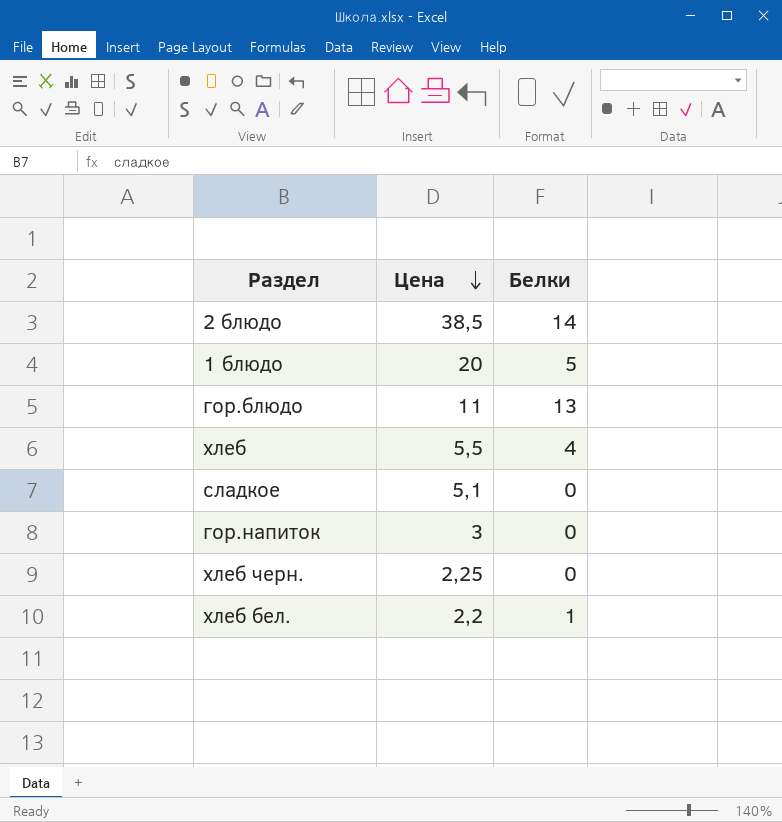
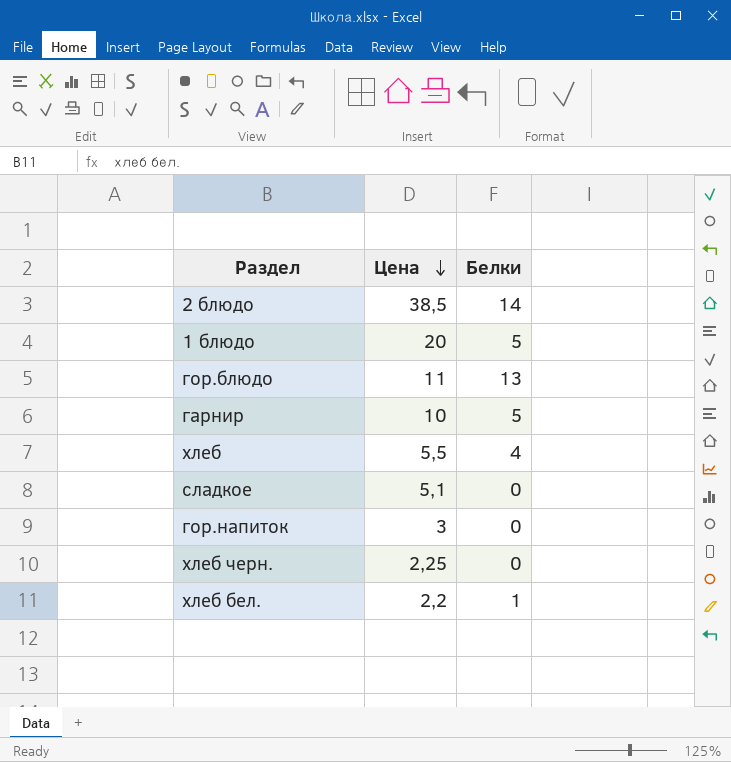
row гарнир: none -> 10 | 5

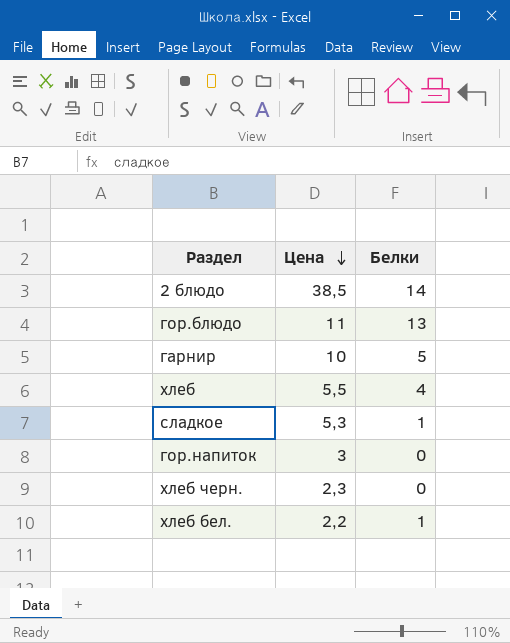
row 1 блюдо: 20 | 5 -> none
сладкое | Цена: 5,1 -> 5,3
сладкое | Белки: 0 -> 1
хлеб черн. | Цена: 2,25 -> 2,3

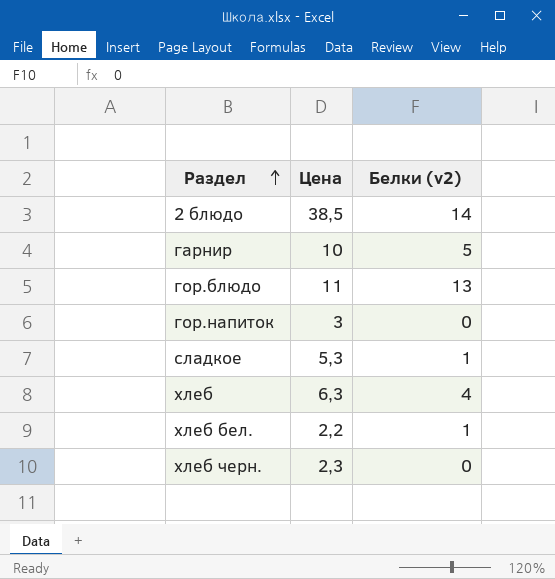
row order: Цена descending -> Раздел ascending
column name: Белки -> Белки (v2)
хлеб | Цена: 5,5 -> 6,3

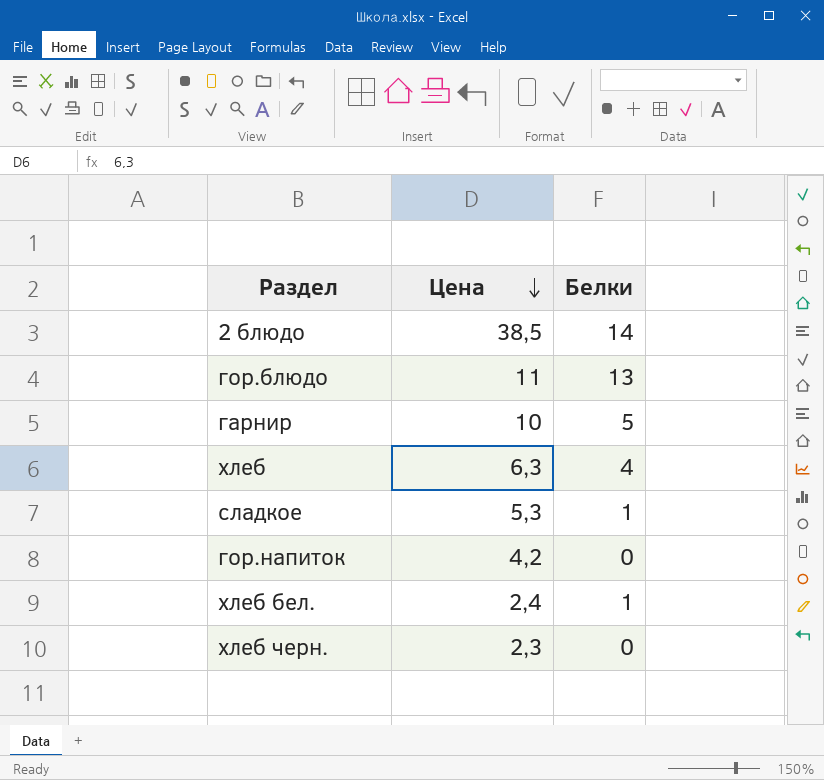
row order: Раздел ascending -> Цена descending
column name: Белки (v2) -> Белки
гор.напиток | Цена: 3 -> 4,2
хлеб бел. | Цена: 2,2 -> 2,4

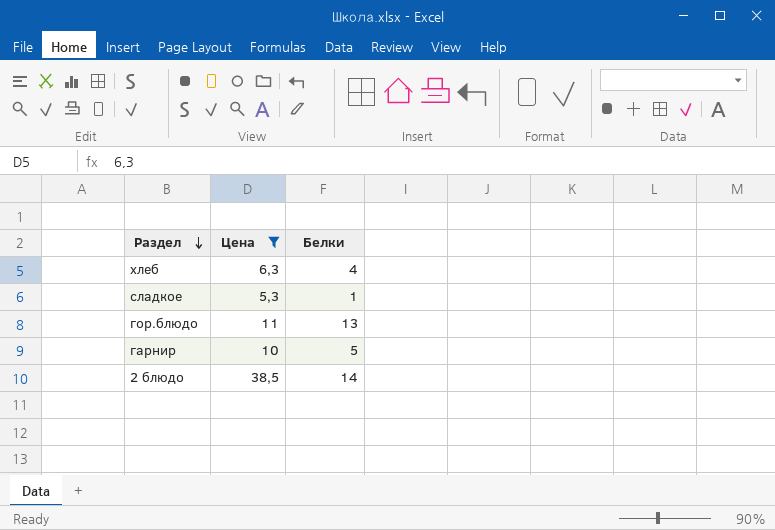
filter: none -> Цена >= 5,3
row order: Цена descending -> Раздел descending

